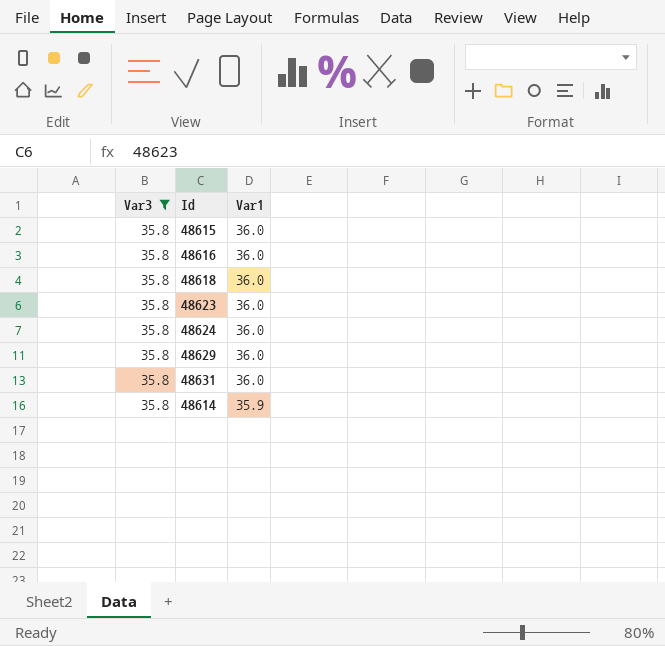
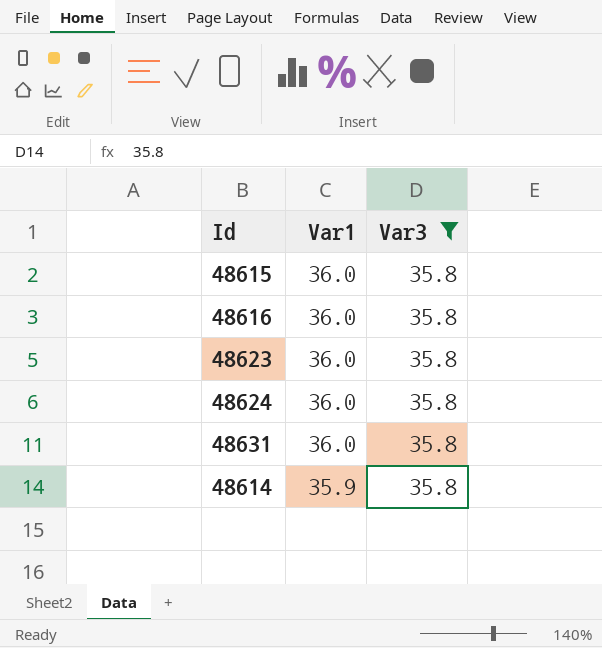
column Var3 | position: 1 -> 3
row 48618: 35.8 | 36.0 -> none
row 48629: 35.8 | 36.0 -> none

